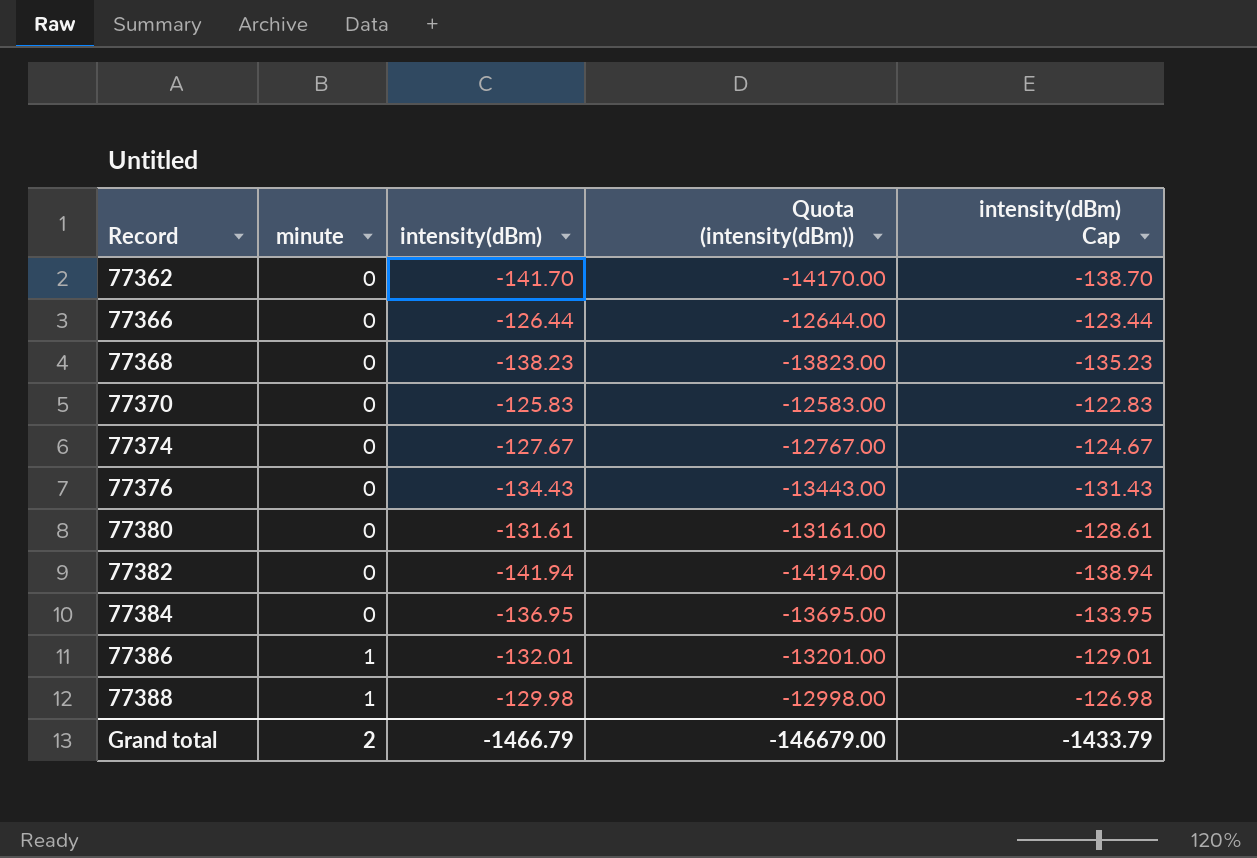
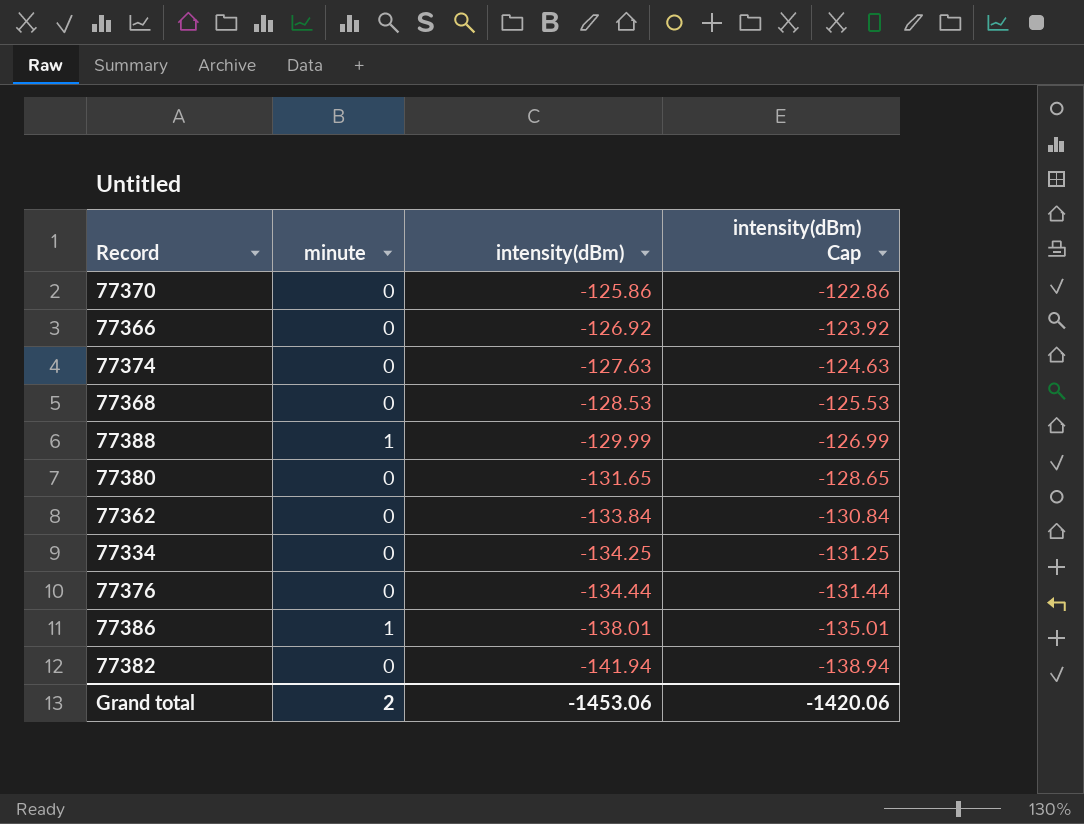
row order: Record ascending -> intensity(dBm) descending
column Quota (intensity(dBm)) | formula: [intensity(dBm)] * 100 -> none
row 77384: 0 | -136.95 | -13695.00 | -133.95 -> none
77370 | intensity(dBm): -125.83 -> -125.86
77370 | intensity(dBm) Cap: -122.83 -> -122.86
77366 | intensity(dBm): -126.44 -> -126.92
77366 | intensity(dBm) Cap: -123.44 -> -123.92
77374 | intensity(dBm): -127.67 -> -127.63
77374 | intensity(dBm) Cap: -124.67 -> -124.63
77368 | intensity(dBm): -138.23 -> -128.53
77368 | intensity(dBm) Cap: -135.23 -> -125.53
77388 | intensity(dBm): -129.98 -> -129.99
77388 | intensity(dBm) Cap: -126.98 -> -126.99
77380 | intensity(dBm): -131.61 -> -131.65
77380 | intensity(dBm) Cap: -128.61 -> -128.65
77362 | intensity(dBm): -141.70 -> -133.84
77362 | intensity(dBm) Cap: -138.70 -> -130.84
row 77334: none -> 0 | -134.25 | -131.25
77376 | intensity(dBm): -134.43 -> -134.44
77376 | intensity(dBm) Cap: -131.43 -> -131.44
77386 | intensity(dBm): -132.01 -> -138.01
77386 | intensity(dBm) Cap: -129.01 -> -135.01
Grand total | intensity(dBm): -1466.79 -> -1453.06
Grand total | intensity(dBm) Cap: -1433.79 -> -1420.06

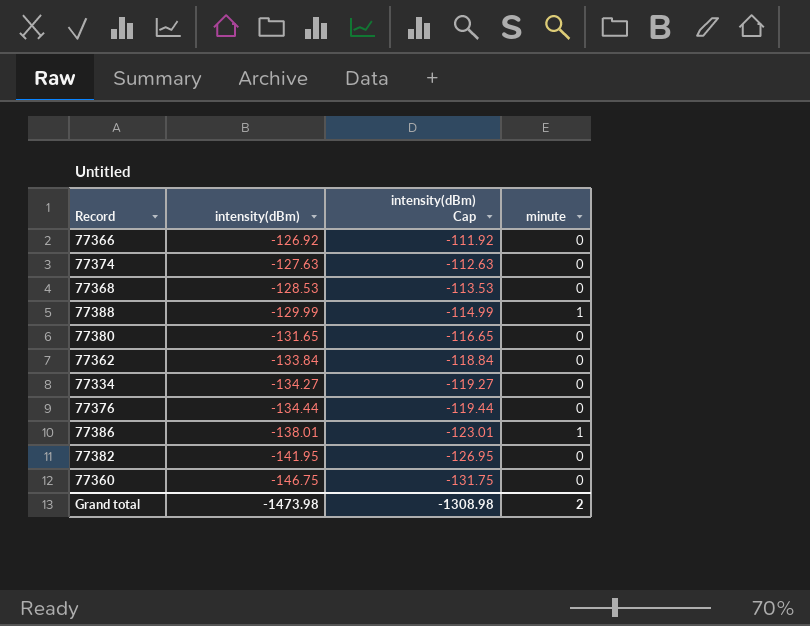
column intensity(dBm) Cap | formula: [intensity(dBm)] + 3 -> [intensity(dBm)] + 15
column minute | position: 2 -> 4
row 77370: 0 | -125.86 | -122.86 -> none
77334 | intensity(dBm): -134.25 -> -134.27
77382 | intensity(dBm): -141.94 -> -141.95
row 77360: none -> -146.75 | -131.75 | 0
Grand total | intensity(dBm): -1453.06 -> -1473.98
Grand total | intensity(dBm) Cap: -1420.06 -> -1308.98

